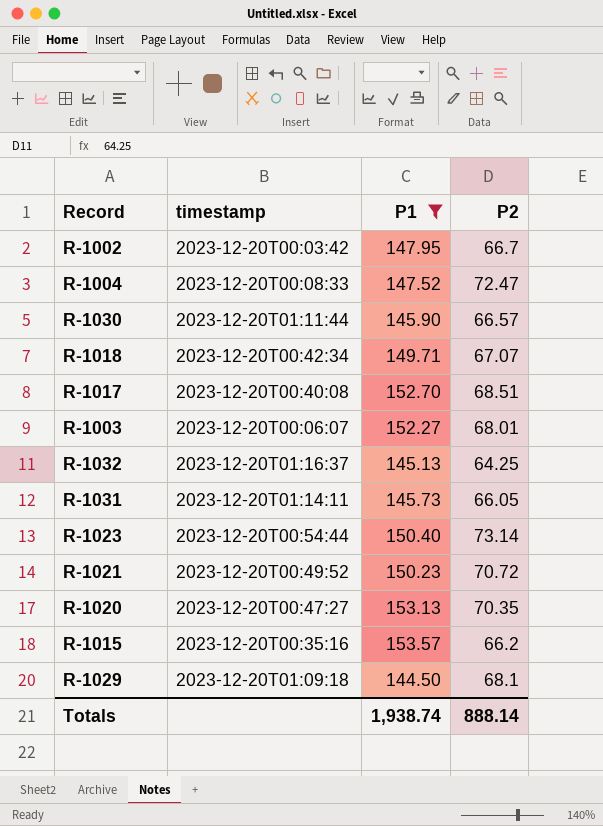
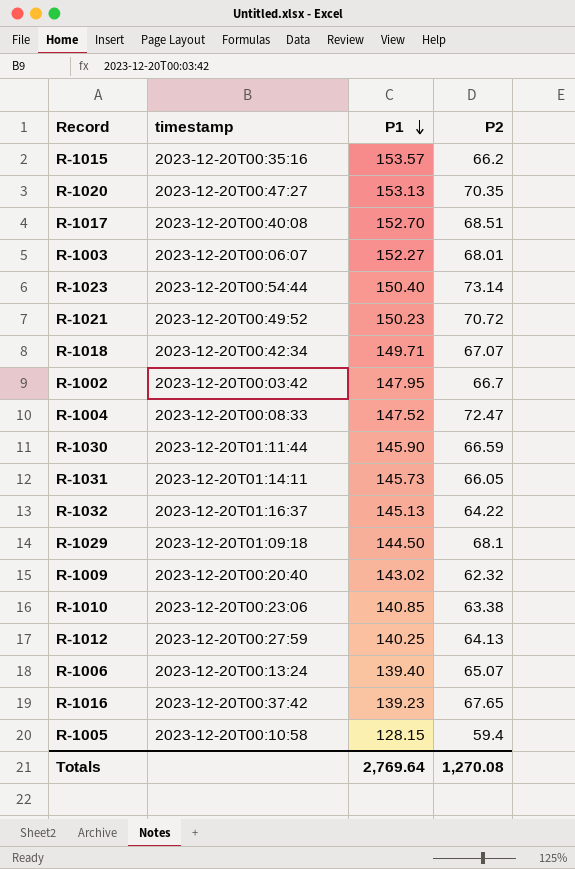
filter: P1 >= 144.50 -> none
row order: none -> P1 descending
R-1030 | P2: 66.57 -> 66.59
R-1032 | P2: 64.25 -> 64.22
Totals | P1: 1,938.74 -> 2,769.64
Totals | P2: 888.14 -> 1,270.08

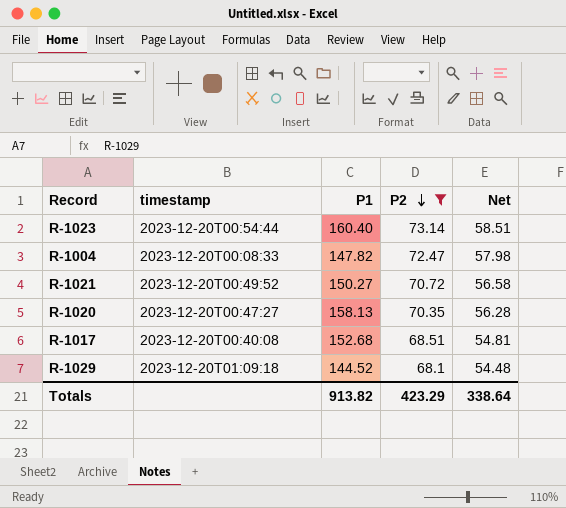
filter: none -> P2 >= 68.1
row order: P1 descending -> P2 descending
column Net | formula: none -> [P2] * 0.8
R-1023 | P1: 150.40 -> 160.40
R-1004 | P1: 147.52 -> 147.82
R-1021 | P1: 150.23 -> 150.27
R-1020 | P1: 153.13 -> 158.13
R-1017 | P1: 152.70 -> 152.68
R-1029 | P1: 144.50 -> 144.52
Totals | P1: 2,769.64 -> 913.82
Totals | P2: 1,270.08 -> 423.29

